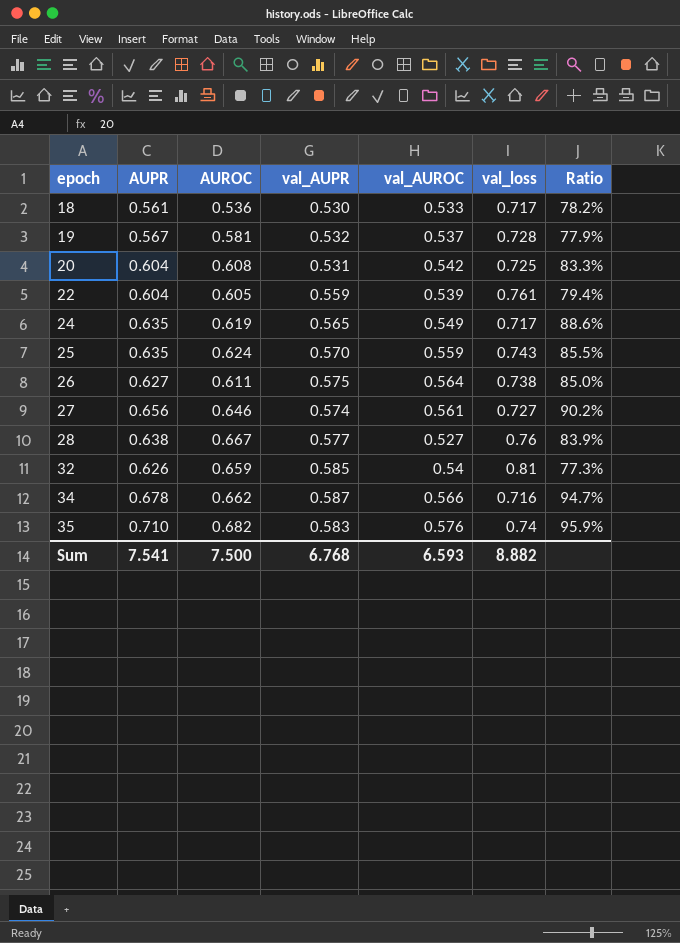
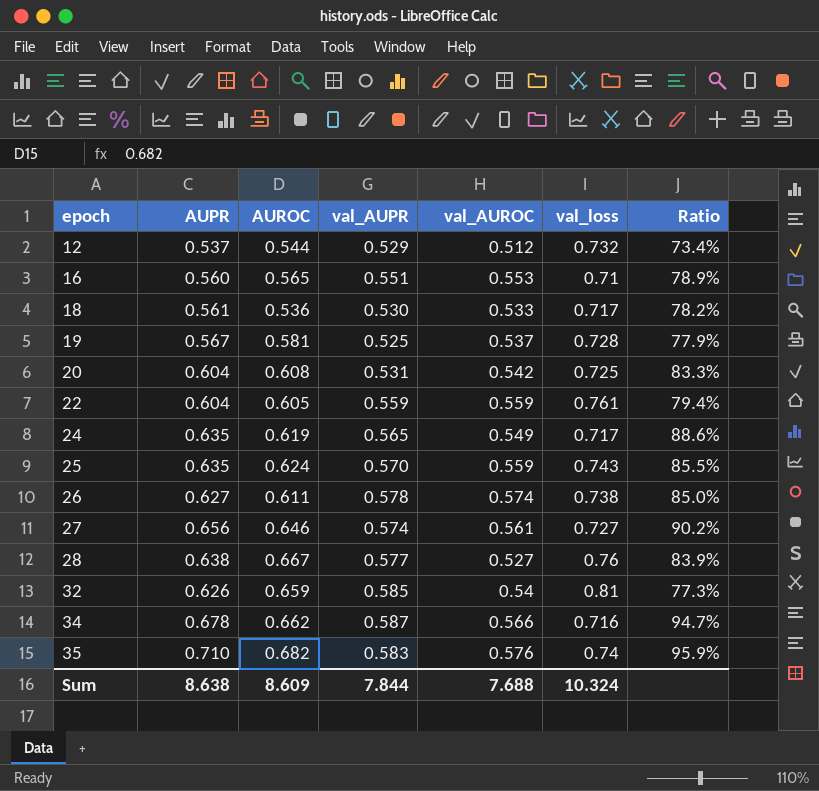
row 12: none -> 0.537 | 0.544 | 0.529 | 0.512 | 0.732 | 73.4%
row 16: none -> 0.560 | 0.565 | 0.551 | 0.553 | 0.71 | 78.9%
19 | val_AUPR: 0.532 -> 0.525
22 | val_AUROC: 0.539 -> 0.559
26 | val_AUPR: 0.575 -> 0.578
26 | val_AUROC: 0.564 -> 0.574
Sum | AUPR: 7.541 -> 8.638
Sum | AUROC: 7.500 -> 8.609
Sum | val_AUPR: 6.768 -> 7.844
Sum | val_AUROC: 6.593 -> 7.688
Sum | val_loss: 8.882 -> 10.324

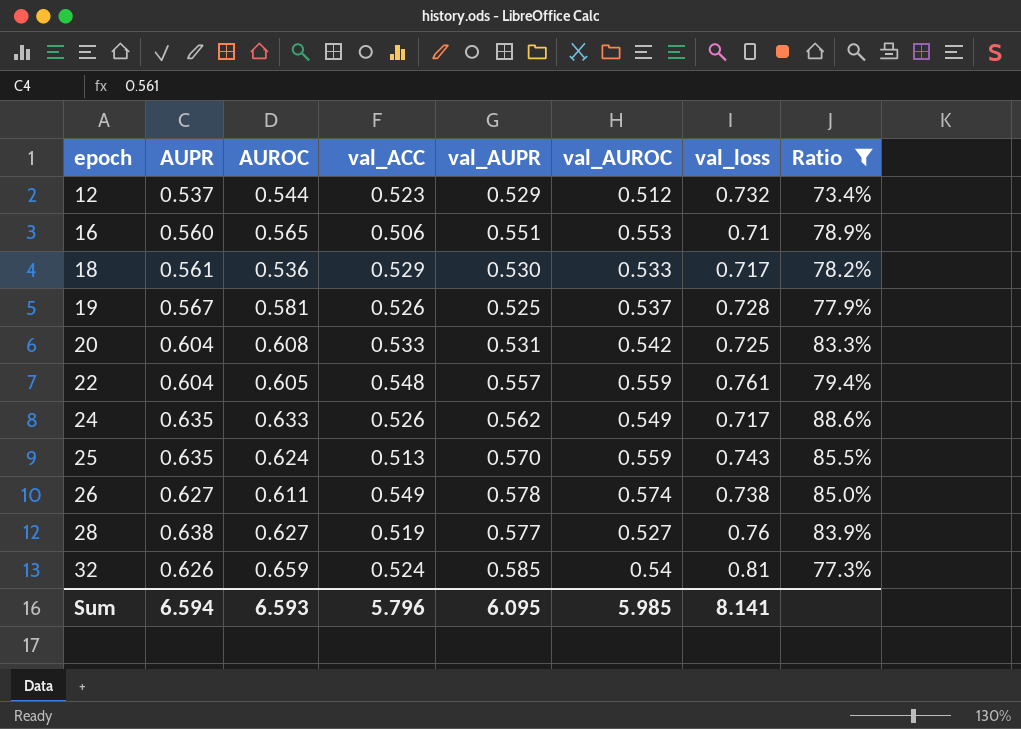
filter: none -> Ratio <= 88.6%
column val_ACC | position: none -> 4
22 | val_AUPR: 0.559 -> 0.557
24 | AUROC: 0.619 -> 0.633
24 | val_AUPR: 0.565 -> 0.562
28 | AUROC: 0.667 -> 0.627
Sum | AUPR: 8.638 -> 6.594
Sum | AUROC: 8.609 -> 6.593
Sum | val_AUPR: 7.844 -> 6.095
Sum | val_AUROC: 7.688 -> 5.985
Sum | val_loss: 10.324 -> 8.141

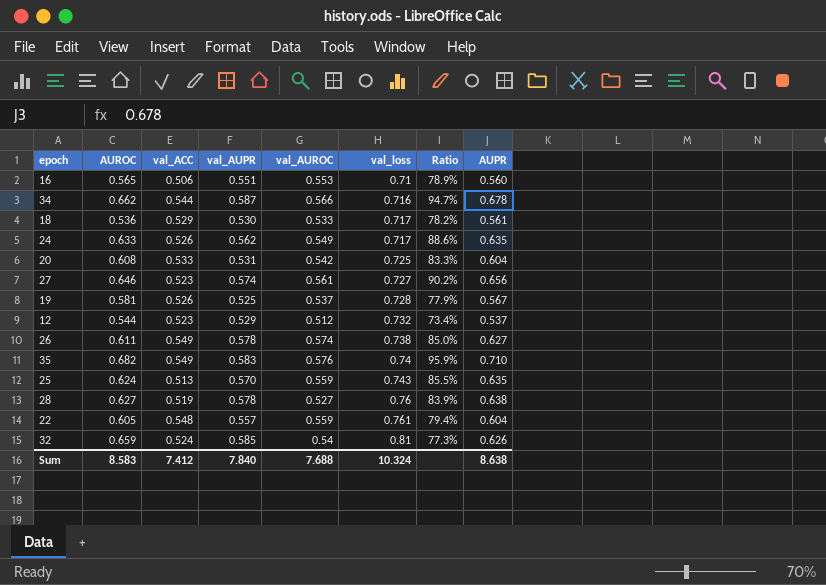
filter: Ratio <= 88.6% -> none
row order: epoch ascending -> val_loss ascending
column AUPR | position: 2 -> 8
28 | val_AUPR: 0.577 -> 0.578
Sum | AUROC: 6.593 -> 8.583
Sum | val_ACC: 5.796 -> 7.412
Sum | val_AUPR: 6.095 -> 7.840
Sum | val_AUROC: 5.985 -> 7.688
Sum | val_loss: 8.141 -> 10.324
Sum | AUPR: 6.594 -> 8.638

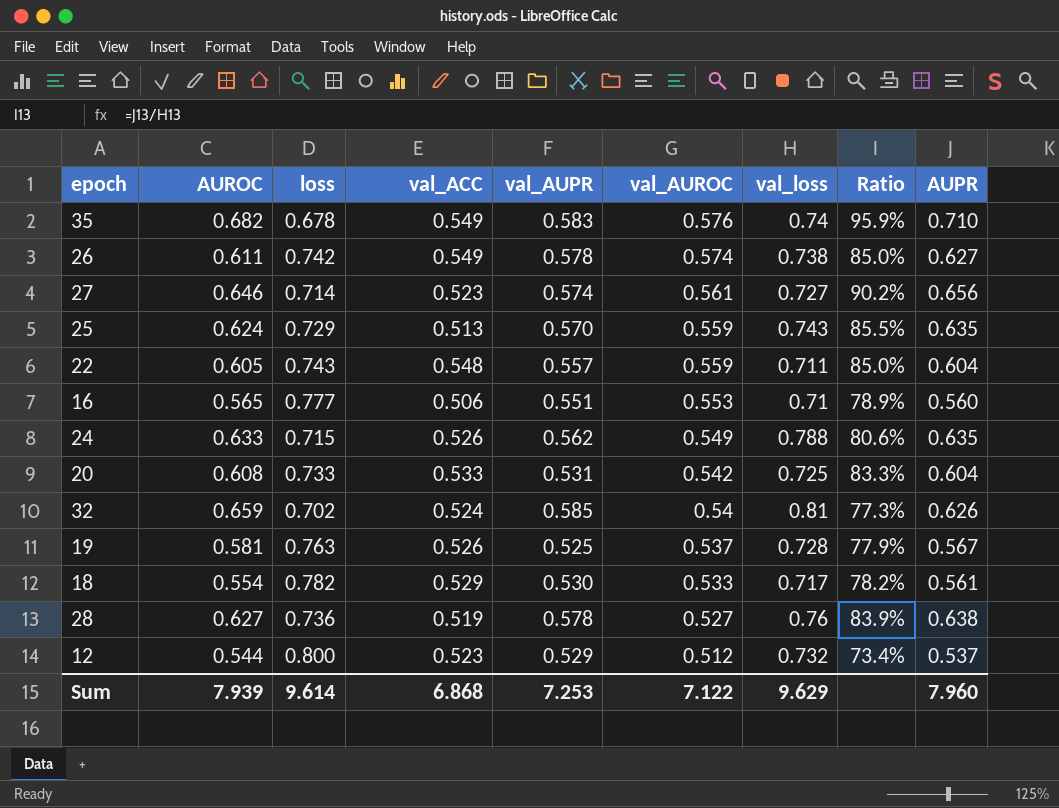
row order: val_loss ascending -> val_AUROC descending
column loss | position: none -> 3
row 34: 0.662 | 0.544 | 0.587 | 0.566 | 0.716 | 94.7% | 0.678 -> none
22 | val_loss: 0.761 -> 0.711
22 | Ratio: 79.4% -> 85.0%
24 | val_loss: 0.717 -> 0.788
24 | Ratio: 88.6% -> 80.6%
18 | AUROC: 0.536 -> 0.554
Sum | AUROC: 8.583 -> 7.939
Sum | val_ACC: 7.412 -> 6.868
Sum | val_AUPR: 7.840 -> 7.253
Sum | val_AUROC: 7.688 -> 7.122
Sum | val_loss: 10.324 -> 9.629
Sum | AUPR: 8.638 -> 7.960

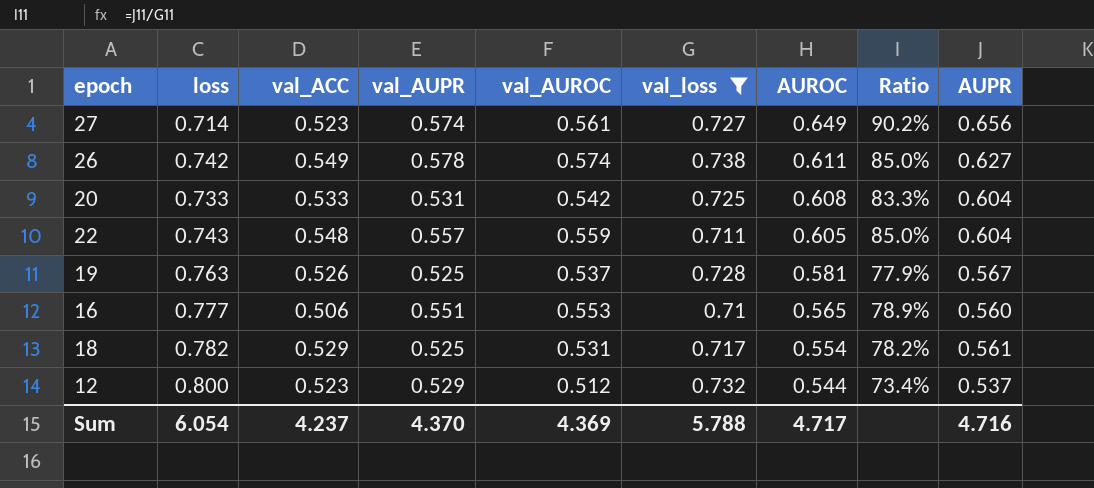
filter: none -> val_loss <= 0.738
row order: val_AUROC descending -> AUROC descending
column AUROC | position: 2 -> 7
27 | AUROC: 0.646 -> 0.649
18 | val_AUPR: 0.530 -> 0.525
18 | val_AUROC: 0.533 -> 0.531
Sum | loss: 9.614 -> 6.054
Sum | val_ACC: 6.868 -> 4.237
Sum | val_AUPR: 7.253 -> 4.370
Sum | val_AUROC: 7.122 -> 4.369
Sum | val_loss: 9.629 -> 5.788
Sum | AUROC: 7.939 -> 4.717
Sum | AUPR: 7.960 -> 4.716

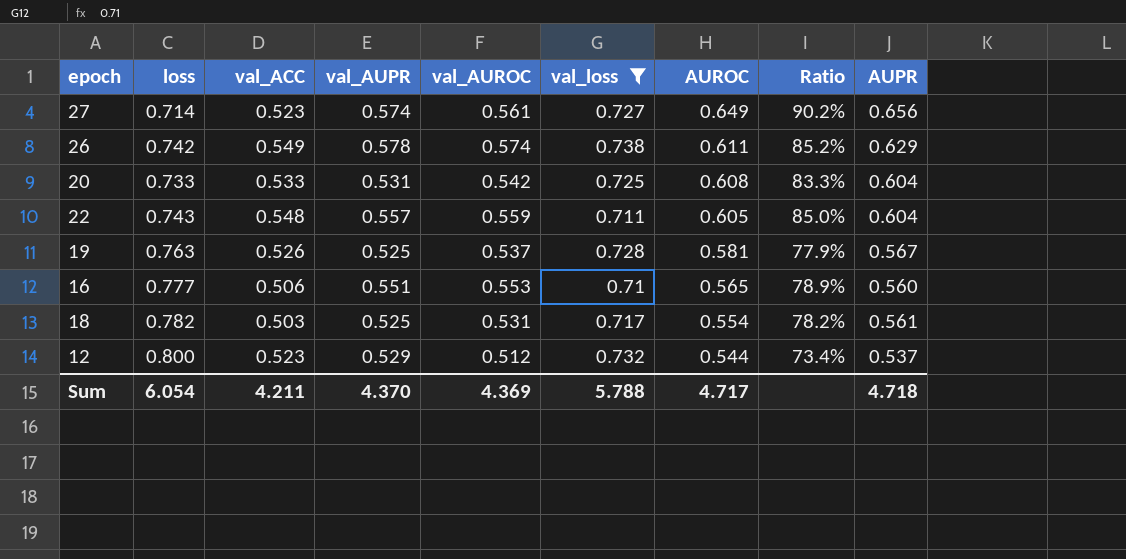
26 | Ratio: 85.0% -> 85.2%
26 | AUPR: 0.627 -> 0.629
18 | val_ACC: 0.529 -> 0.503
Sum | val_ACC: 4.237 -> 4.211
Sum | AUPR: 4.716 -> 4.718

